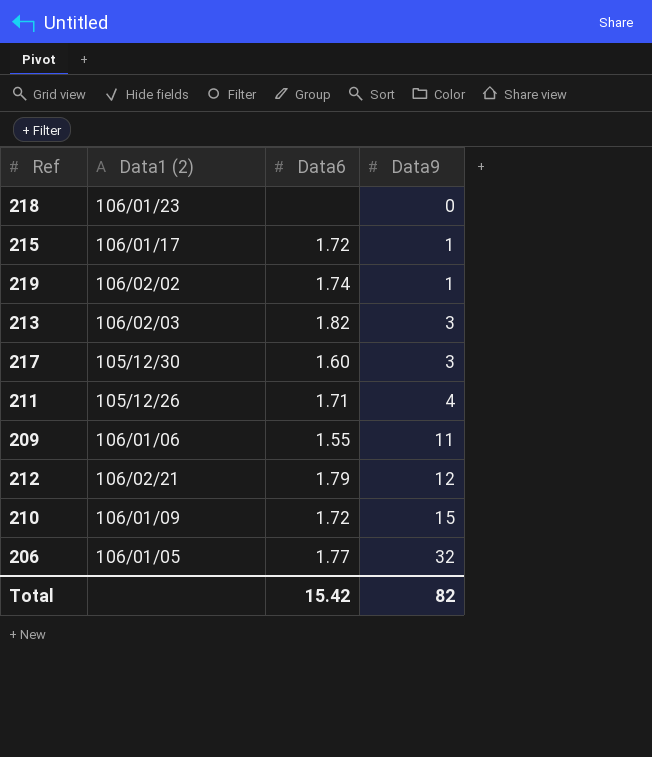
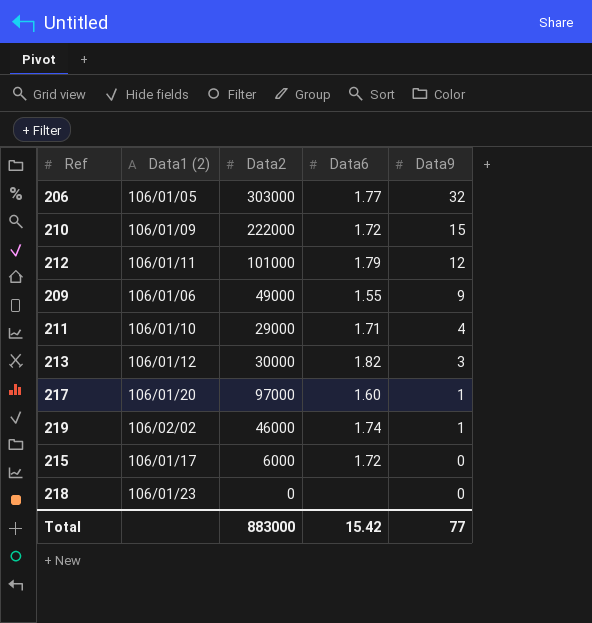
row order: Data9 ascending -> Data9 descending
column Data2 | position: none -> 3
212 | Data1 (2): 106/02/21 -> 106/01/11
209 | Data9: 11 -> 9
211 | Data1 (2): 105/12/26 -> 106/01/10
213 | Data1 (2): 106/02/03 -> 106/01/12
217 | Data1 (2): 105/12/30 -> 106/01/20
217 | Data9: 3 -> 1
215 | Data9: 1 -> 0
Total | Data9: 82 -> 77

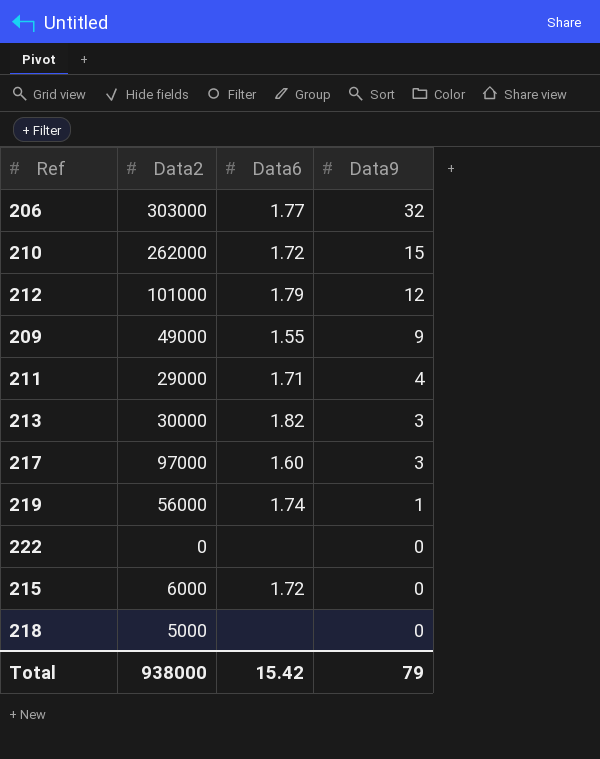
column Data1 (2) | position: 2 -> none
210 | Data2: 222000 -> 262000
217 | Data9: 1 -> 3
219 | Data2: 46000 -> 56000
row 222: none -> 0 | none | 0
218 | Data2: 0 -> 5000
Total | Data2: 883000 -> 938000
Total | Data9: 77 -> 79

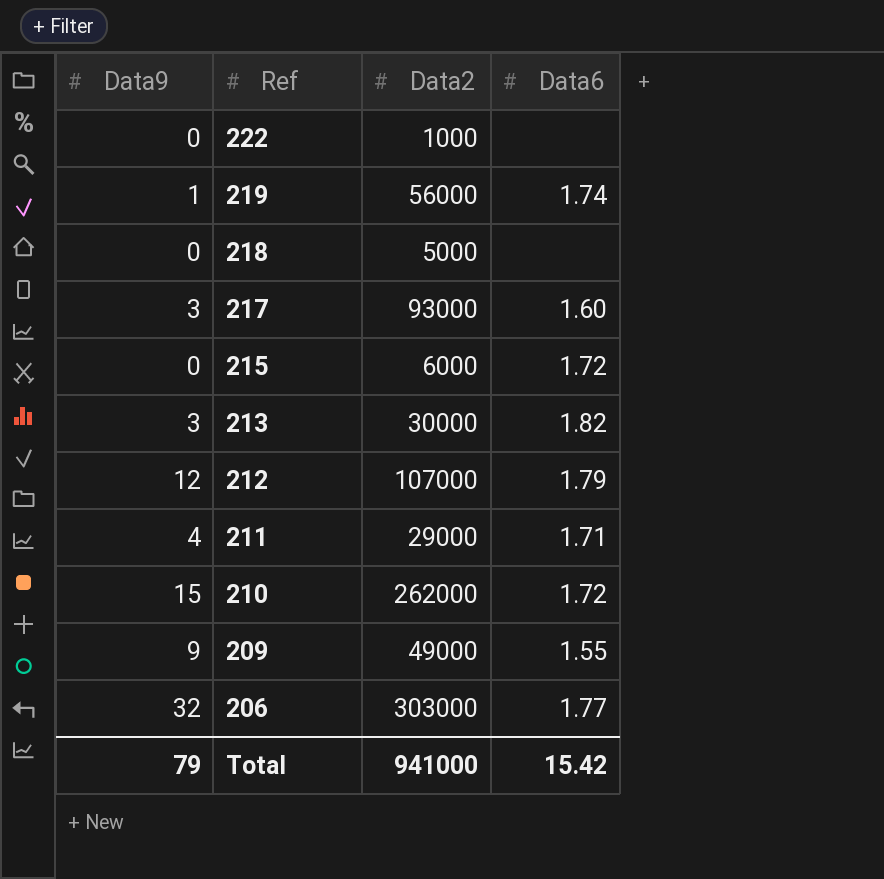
row order: Data9 descending -> Ref descending
column Data9 | position: 4 -> 1
222 | Data2: 0 -> 1000
217 | Data2: 97000 -> 93000
212 | Data2: 101000 -> 107000
Total | Data2: 938000 -> 941000

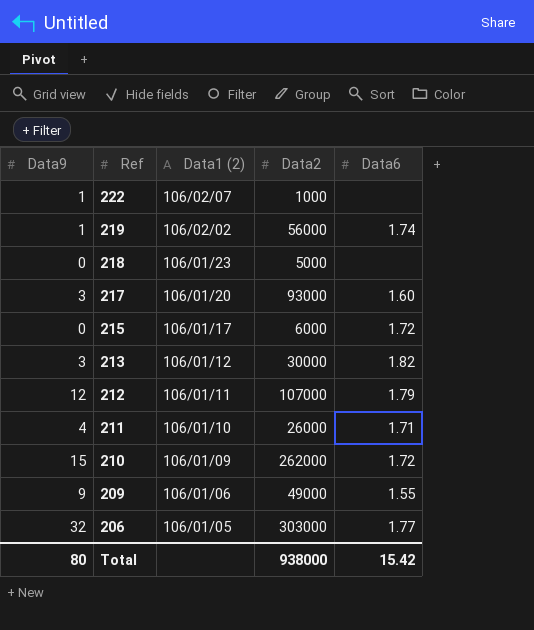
column Data1 (2) | position: none -> 3
222 | Data9: 0 -> 1
211 | Data2: 29000 -> 26000
Total | Data9: 79 -> 80
Total | Data2: 941000 -> 938000

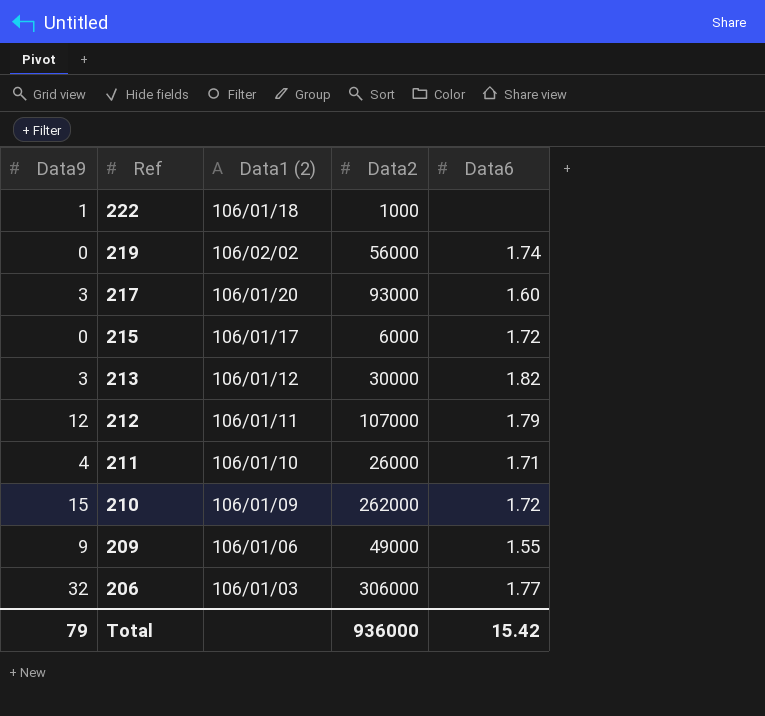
row 218: 0 | 106/01/23 | 5000 | none -> none
222 | Data1 (2): 106/02/07 -> 106/01/18
219 | Data9: 1 -> 0
206 | Data1 (2): 106/01/05 -> 106/01/03
206 | Data2: 303000 -> 306000
Total | Data9: 80 -> 79
Total | Data2: 938000 -> 936000

